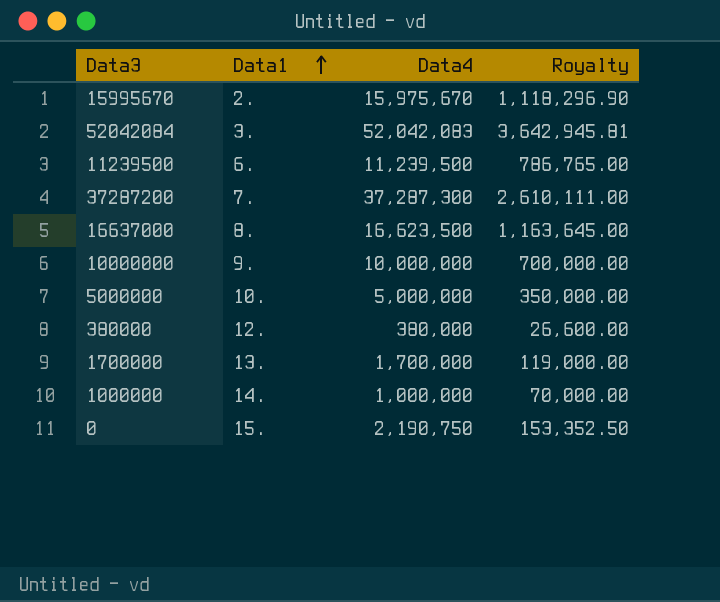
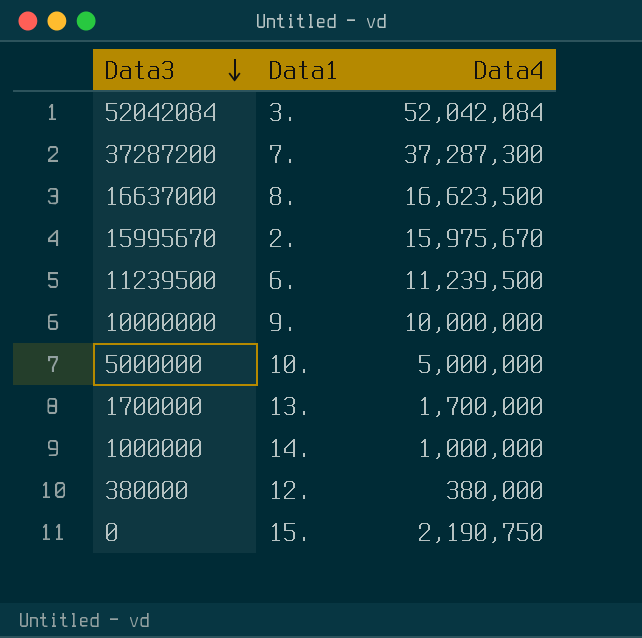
row order: Data1 ascending -> Data3 descending
column Royalty | formula: [Data4] * 0.07 -> none
52042084 | Data4: 52,042,083 -> 52,042,084

